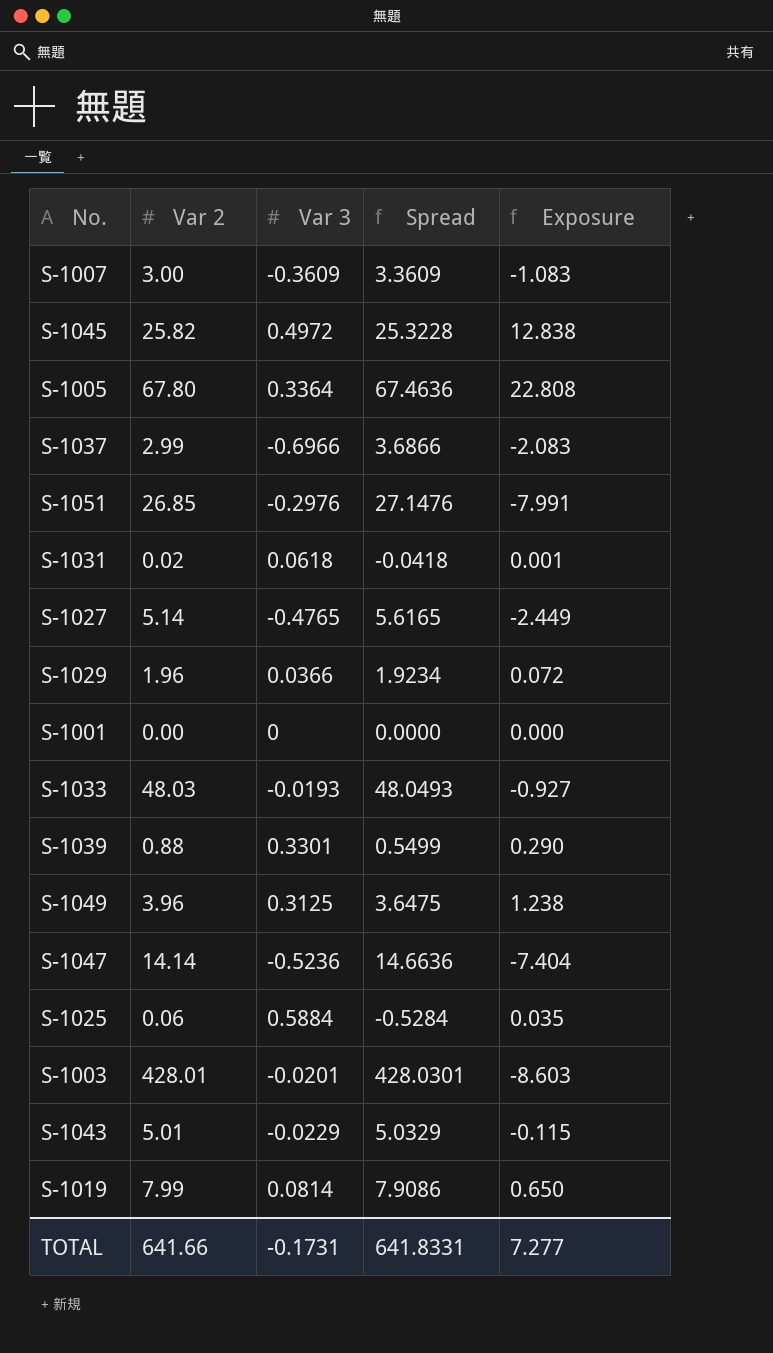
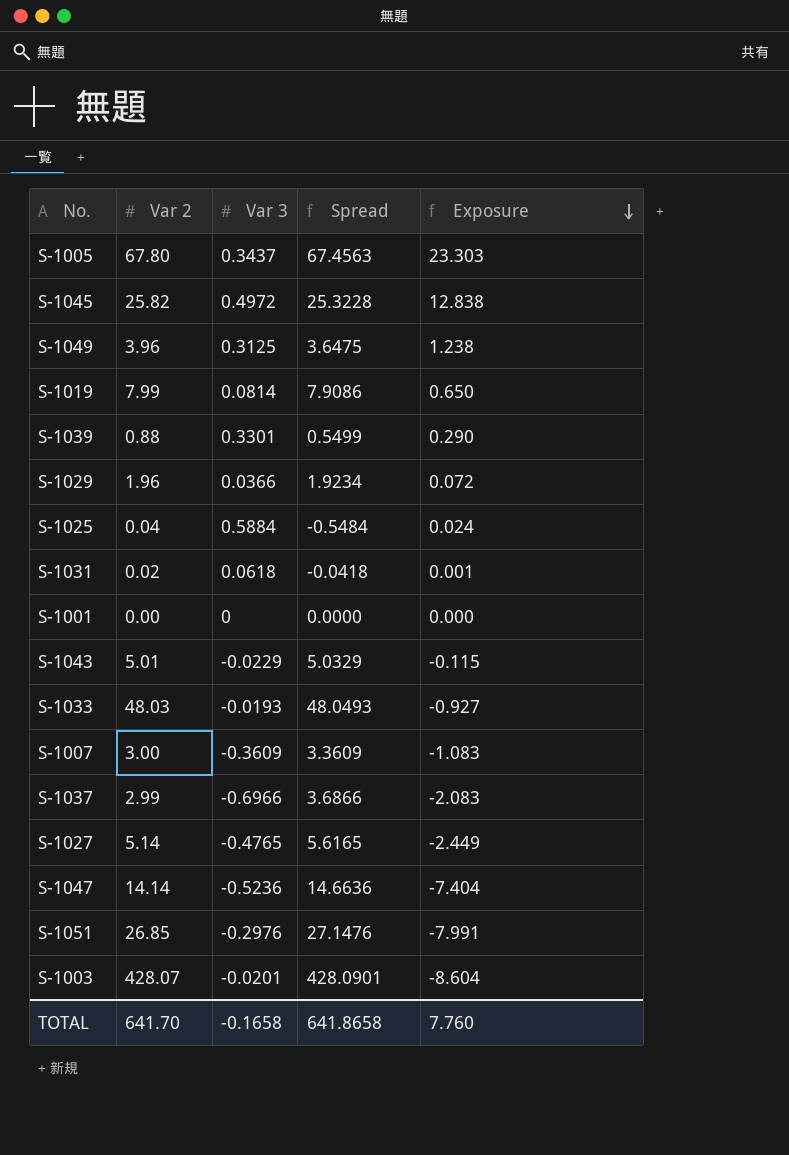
row order: none -> Exposure descending
S-1005 | Var 3: 0.3364 -> 0.3437
S-1005 | Spread: 67.4636 -> 67.4563
S-1005 | Exposure: 22.808 -> 23.303
S-1025 | Var 2: 0.06 -> 0.04
S-1025 | Spread: -0.5284 -> -0.5484
S-1025 | Exposure: 0.035 -> 0.024
S-1003 | Var 2: 428.01 -> 428.07
S-1003 | Spread: 428.0301 -> 428.0901
S-1003 | Exposure: -8.603 -> -8.604
TOTAL | Var 2: 641.66 -> 641.70
TOTAL | Var 3: -0.1731 -> -0.1658
TOTAL | Spread: 641.8331 -> 641.8658
TOTAL | Exposure: 7.277 -> 7.760

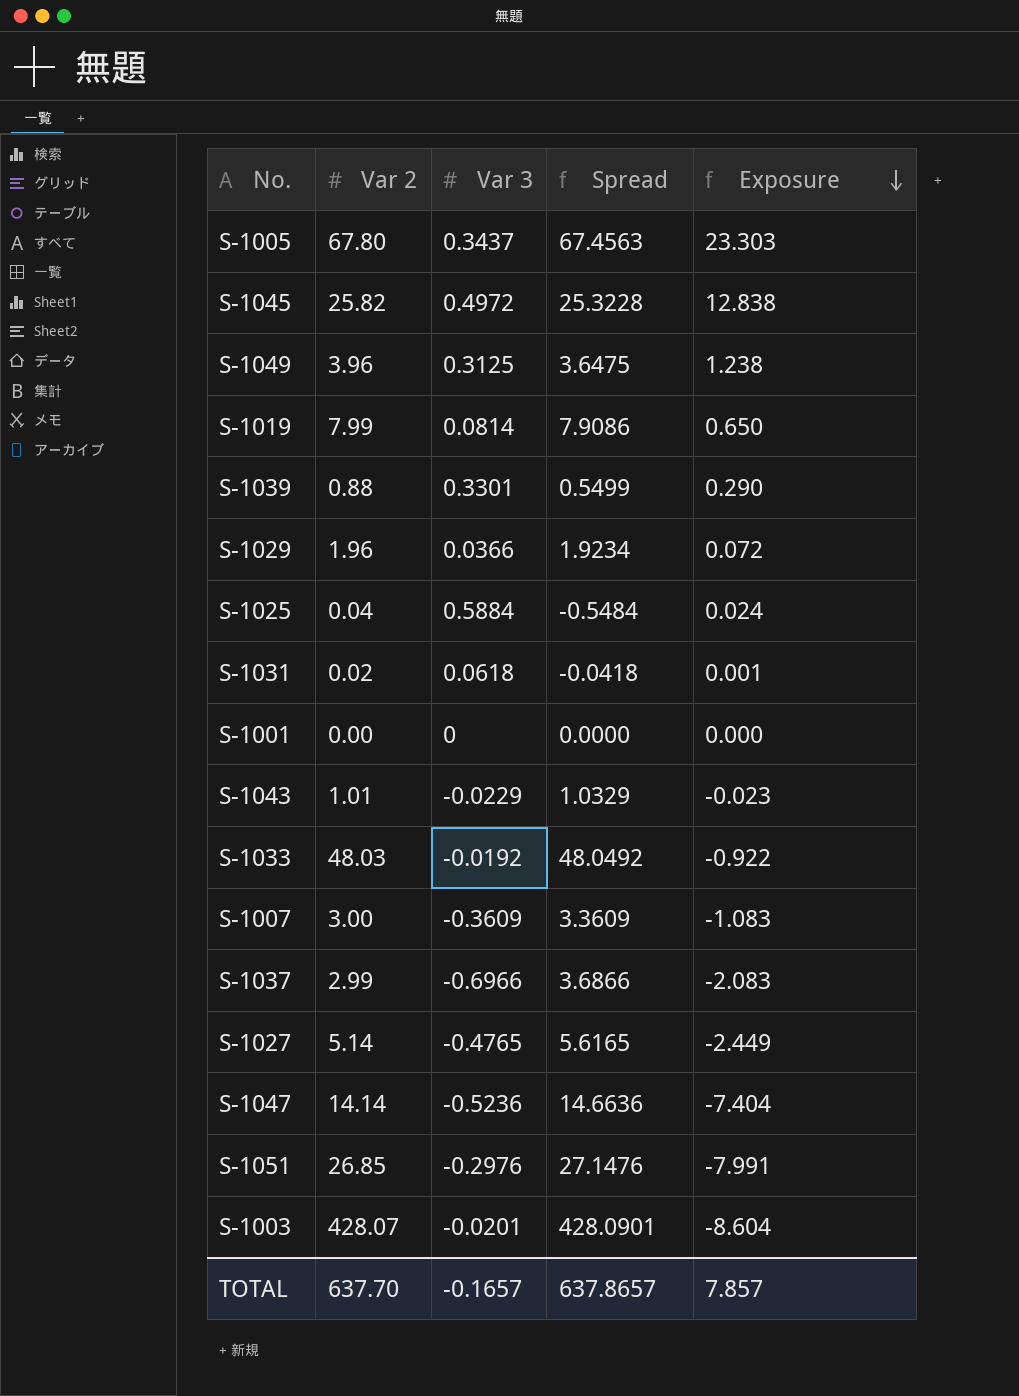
S-1043 | Var 2: 5.01 -> 1.01
S-1043 | Spread: 5.0329 -> 1.0329
S-1043 | Exposure: -0.115 -> -0.023
S-1033 | Var 3: -0.0193 -> -0.0192
S-1033 | Spread: 48.0493 -> 48.0492
S-1033 | Exposure: -0.927 -> -0.922
TOTAL | Var 2: 641.70 -> 637.70
TOTAL | Var 3: -0.1658 -> -0.1657
TOTAL | Spread: 641.8658 -> 637.8657
TOTAL | Exposure: 7.760 -> 7.857

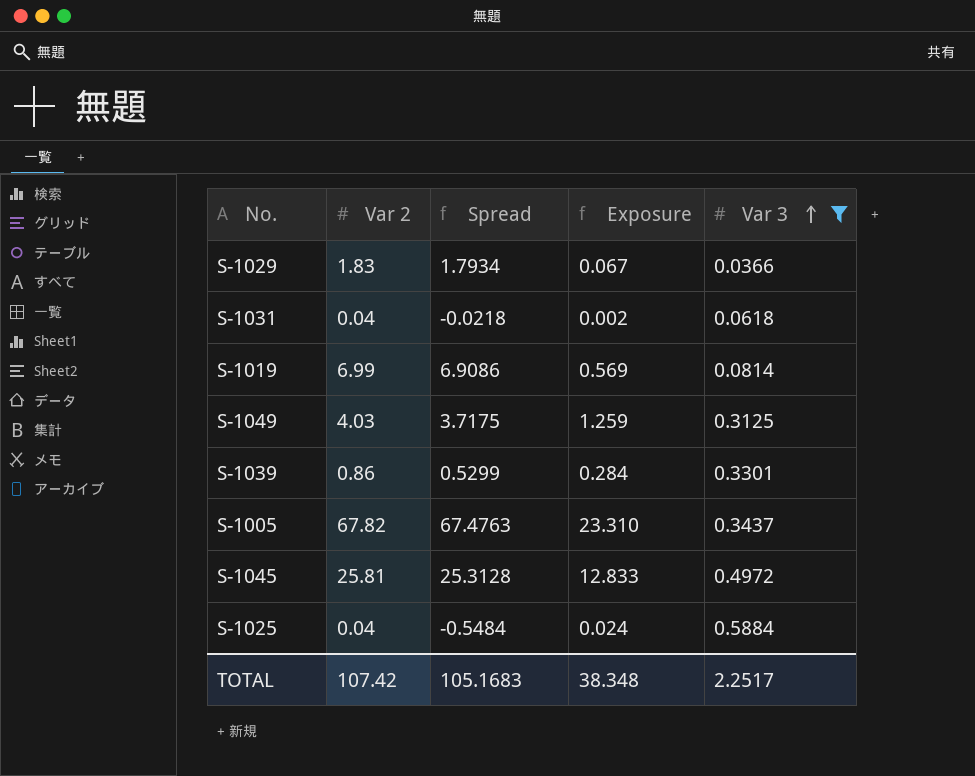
filter: none -> Var 3 >= 0.0366
row order: Exposure descending -> Var 3 ascending
column Var 3 | position: 3 -> 5
S-1029 | Var 2: 1.96 -> 1.83
S-1029 | Spread: 1.9234 -> 1.7934
S-1029 | Exposure: 0.072 -> 0.067
S-1031 | Var 2: 0.02 -> 0.04
S-1031 | Spread: -0.0418 -> -0.0218
S-1031 | Exposure: 0.001 -> 0.002
S-1019 | Var 2: 7.99 -> 6.99
S-1019 | Spread: 7.9086 -> 6.9086
S-1019 | Exposure: 0.650 -> 0.569
S-1049 | Var 2: 3.96 -> 4.03
S-1049 | Spread: 3.6475 -> 3.7175
S-1049 | Exposure: 1.238 -> 1.259
S-1039 | Var 2: 0.88 -> 0.86
S-1039 | Spread: 0.5499 -> 0.5299
S-1039 | Exposure: 0.290 -> 0.284
S-1005 | Var 2: 67.80 -> 67.82
S-1005 | Spread: 67.4563 -> 67.4763
S-1005 | Exposure: 23.303 -> 23.310
S-1045 | Var 2: 25.82 -> 25.81
S-1045 | Spread: 25.3228 -> 25.3128
S-1045 | Exposure: 12.838 -> 12.833
TOTAL | Var 2: 637.70 -> 107.42
TOTAL | Spread: 637.8657 -> 105.1683
TOTAL | Exposure: 7.857 -> 38.348
TOTAL | Var 3: -0.1657 -> 2.2517

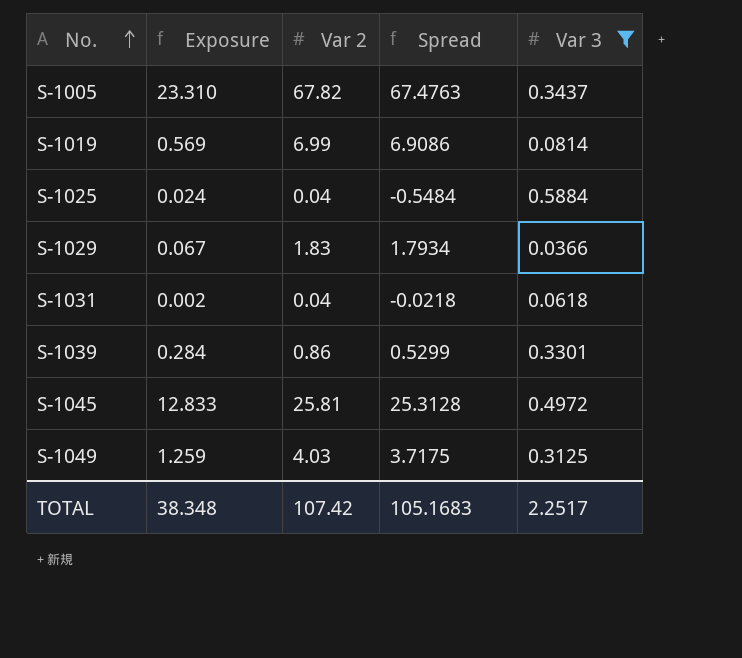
row order: Var 3 ascending -> No. ascending
column Exposure | position: 4 -> 2

